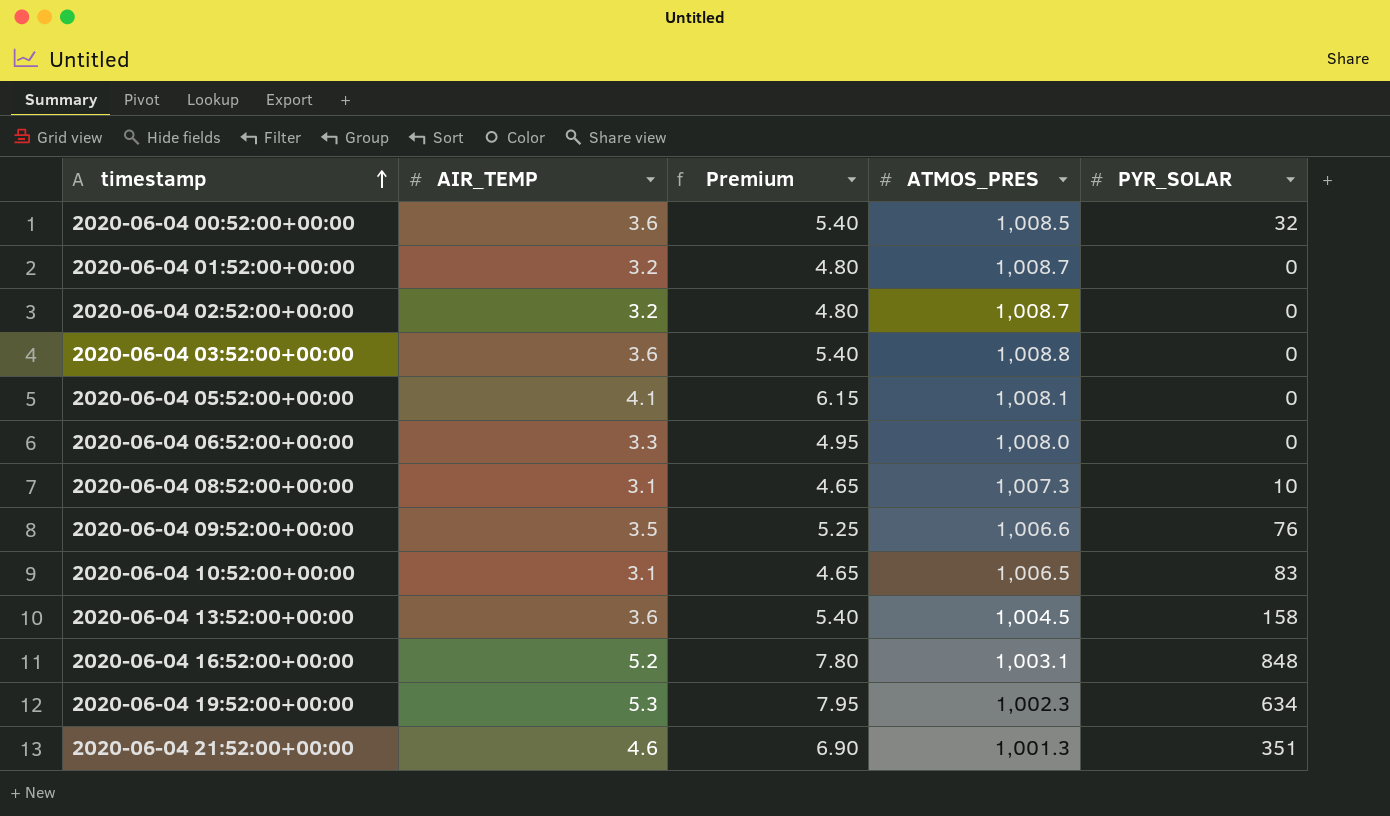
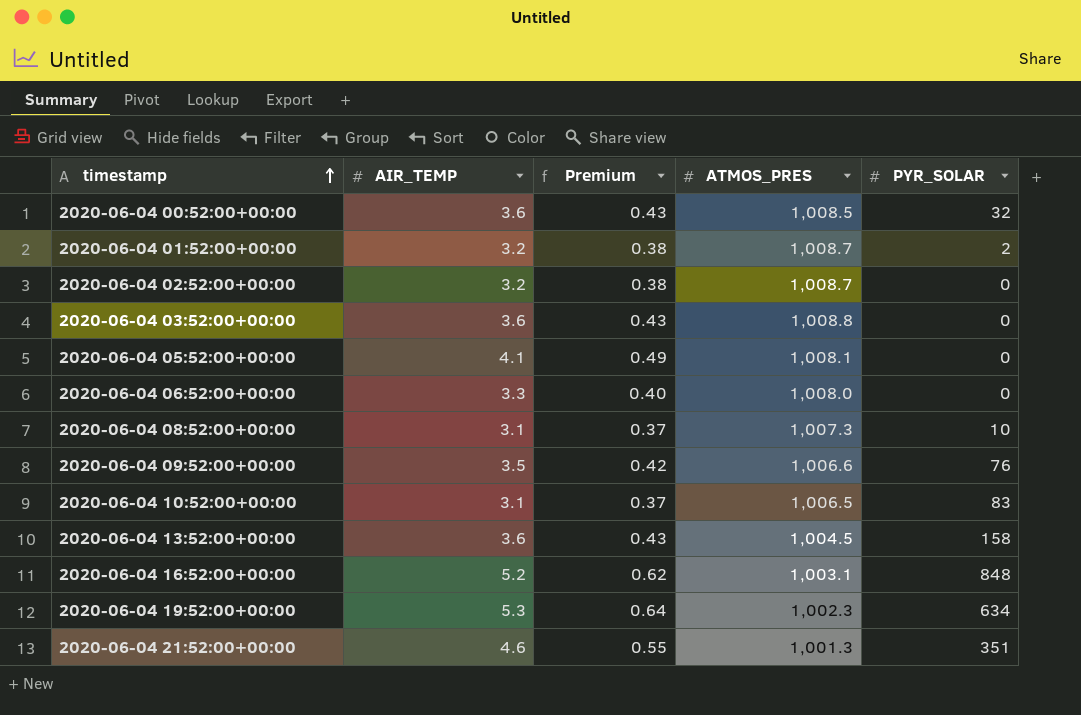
column Premium | formula: [AIR_TEMP] * 1.5 -> [AIR_TEMP] * 0.12
2020-06-04 01:52:00+00:00 | PYR_SOLAR: 0 -> 2

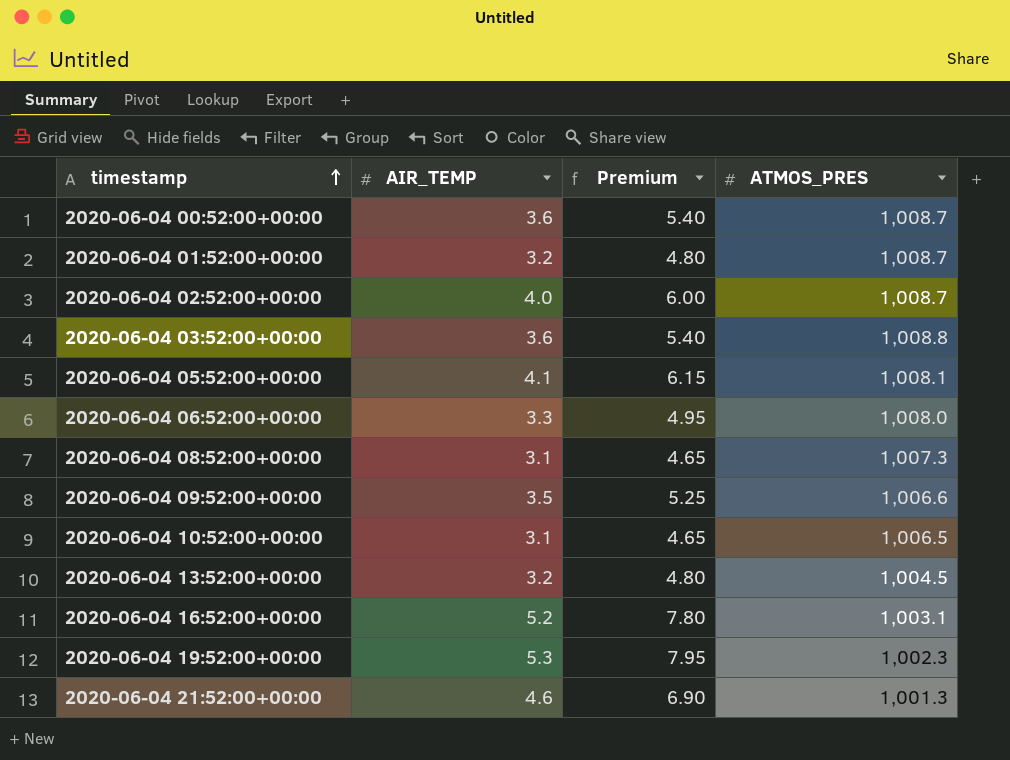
column PYR_SOLAR | position: 5 -> none
column Premium | formula: [AIR_TEMP] * 0.12 -> [AIR_TEMP] * 1.5
2020-06-04 00:52:00+00:00 | ATMOS_PRES: 1,008.5 -> 1,008.7
2020-06-04 02:52:00+00:00 | AIR_TEMP: 3.2 -> 4.0
2020-06-04 13:52:00+00:00 | AIR_TEMP: 3.6 -> 3.2

